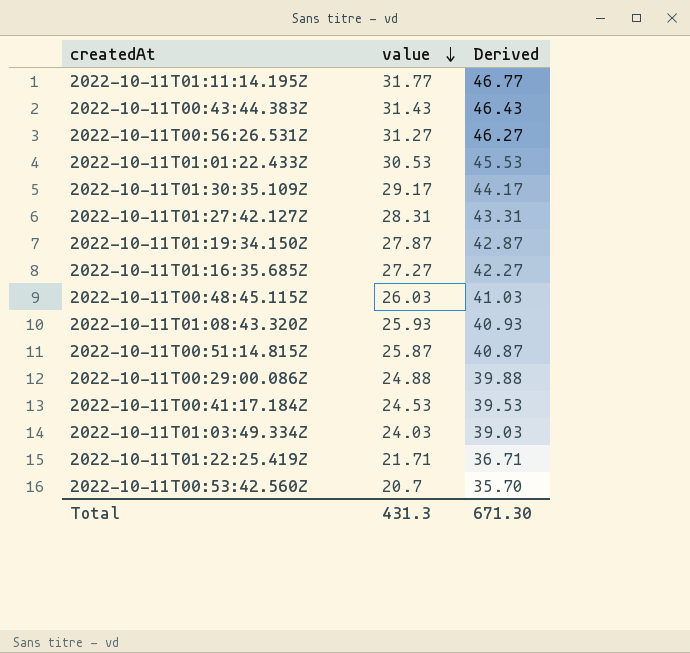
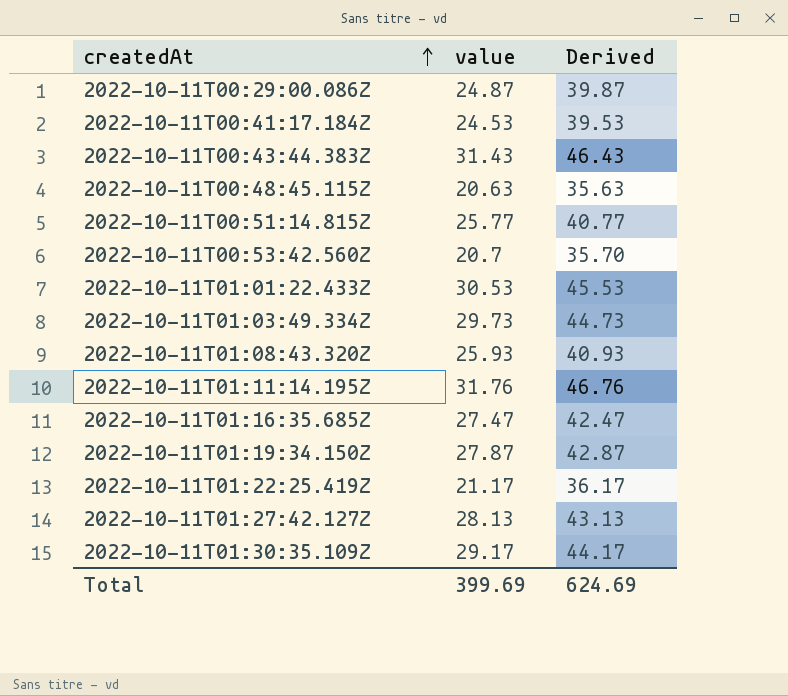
row order: value descending -> createdAt ascending
row 2022-10-11T00:56:26.531Z: 31.27 | 46.27 -> none
2022-10-11T00:29:00.086Z | value: 24.88 -> 24.87
2022-10-11T00:29:00.086Z | Derived: 39.88 -> 39.87
2022-10-11T00:48:45.115Z | value: 26.03 -> 20.63
2022-10-11T00:48:45.115Z | Derived: 41.03 -> 35.63
2022-10-11T00:51:14.815Z | value: 25.87 -> 25.77
2022-10-11T00:51:14.815Z | Derived: 40.87 -> 40.77
2022-10-11T01:03:49.334Z | value: 24.03 -> 29.73
2022-10-11T01:03:49.334Z | Derived: 39.03 -> 44.73
2022-10-11T01:11:14.195Z | value: 31.77 -> 31.76
2022-10-11T01:11:14.195Z | Derived: 46.77 -> 46.76
2022-10-11T01:16:35.685Z | value: 27.27 -> 27.47
2022-10-11T01:16:35.685Z | Derived: 42.27 -> 42.47
2022-10-11T01:22:25.419Z | value: 21.71 -> 21.17
2022-10-11T01:22:25.419Z | Derived: 36.71 -> 36.17
2022-10-11T01:27:42.127Z | value: 28.31 -> 28.13
2022-10-11T01:27:42.127Z | Derived: 43.31 -> 43.13
Total | value: 431.3 -> 399.69
Total | Derived: 671.30 -> 624.69

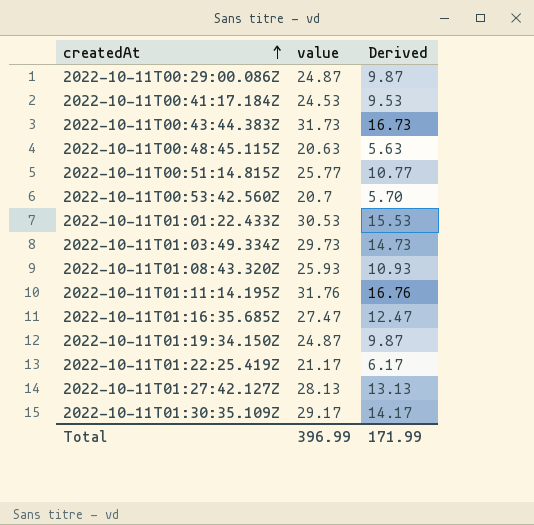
column Derived | formula: [value] + 15 -> [value] - 15
2022-10-11T00:43:44.383Z | value: 31.43 -> 31.73
2022-10-11T01:19:34.150Z | value: 27.87 -> 24.87
Total | value: 399.69 -> 396.99
Total | Derived: 624.69 -> 171.99

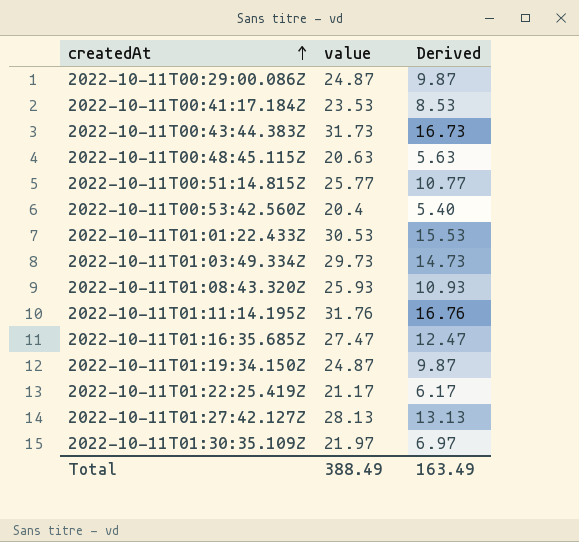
2022-10-11T00:41:17.184Z | value: 24.53 -> 23.53
2022-10-11T00:41:17.184Z | Derived: 9.53 -> 8.53
2022-10-11T00:53:42.560Z | value: 20.7 -> 20.4
2022-10-11T00:53:42.560Z | Derived: 5.70 -> 5.40
2022-10-11T01:30:35.109Z | value: 29.17 -> 21.97
2022-10-11T01:30:35.109Z | Derived: 14.17 -> 6.97
Total | value: 396.99 -> 388.49
Total | Derived: 171.99 -> 163.49

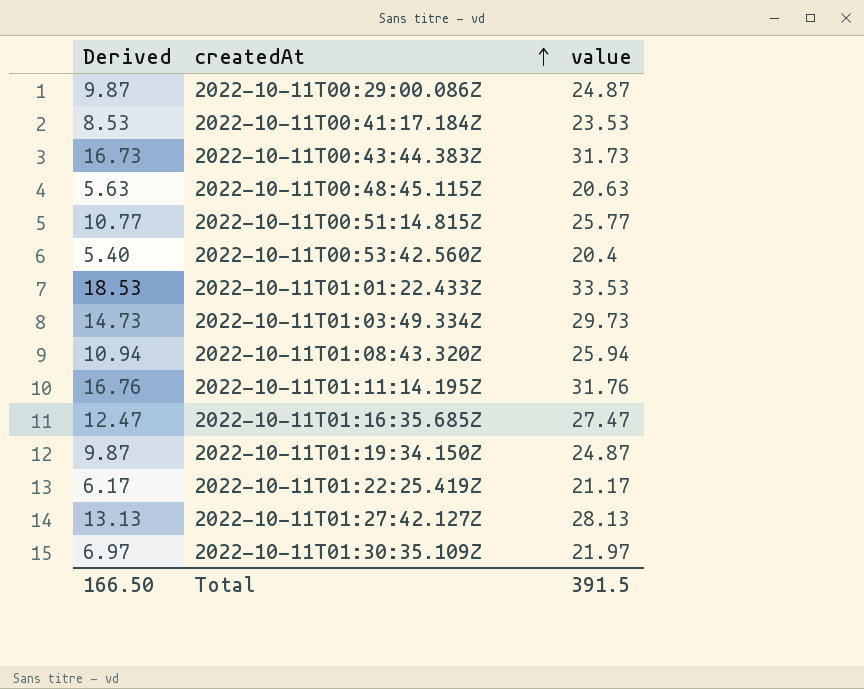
column Derived | position: 3 -> 1
2022-10-11T01:01:22.433Z | Derived: 15.53 -> 18.53
2022-10-11T01:01:22.433Z | value: 30.53 -> 33.53
2022-10-11T01:08:43.320Z | Derived: 10.93 -> 10.94
2022-10-11T01:08:43.320Z | value: 25.93 -> 25.94
Total | Derived: 163.49 -> 166.50
Total | value: 388.49 -> 391.5

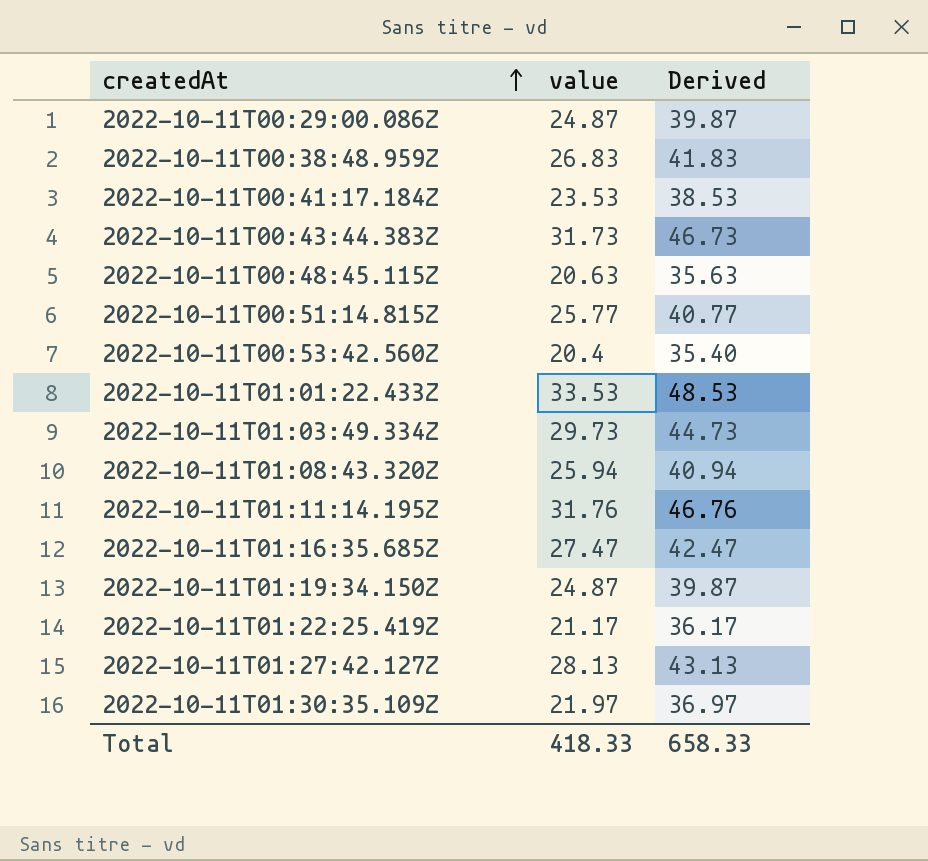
column Derived | formula: [value] - 15 -> [value] + 15
column Derived | position: 1 -> 3
row 2022-10-11T00:38:48.959Z: none -> 26.83 | 41.83
Total | value: 391.5 -> 418.33
Total | Derived: 166.50 -> 658.33

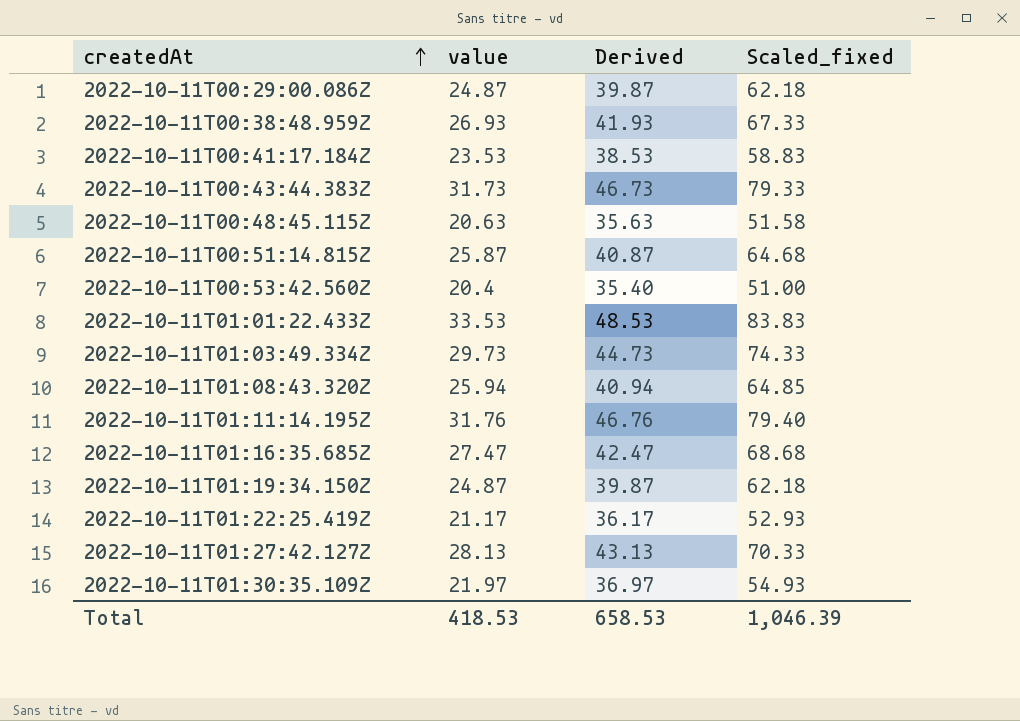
column Scaled_fixed | formula: none -> [value] * 2.5
2022-10-11T00:38:48.959Z | value: 26.83 -> 26.93
2022-10-11T00:38:48.959Z | Derived: 41.83 -> 41.93
2022-10-11T00:51:14.815Z | value: 25.77 -> 25.87
2022-10-11T00:51:14.815Z | Derived: 40.77 -> 40.87
Total | value: 418.33 -> 418.53
Total | Derived: 658.33 -> 658.53

